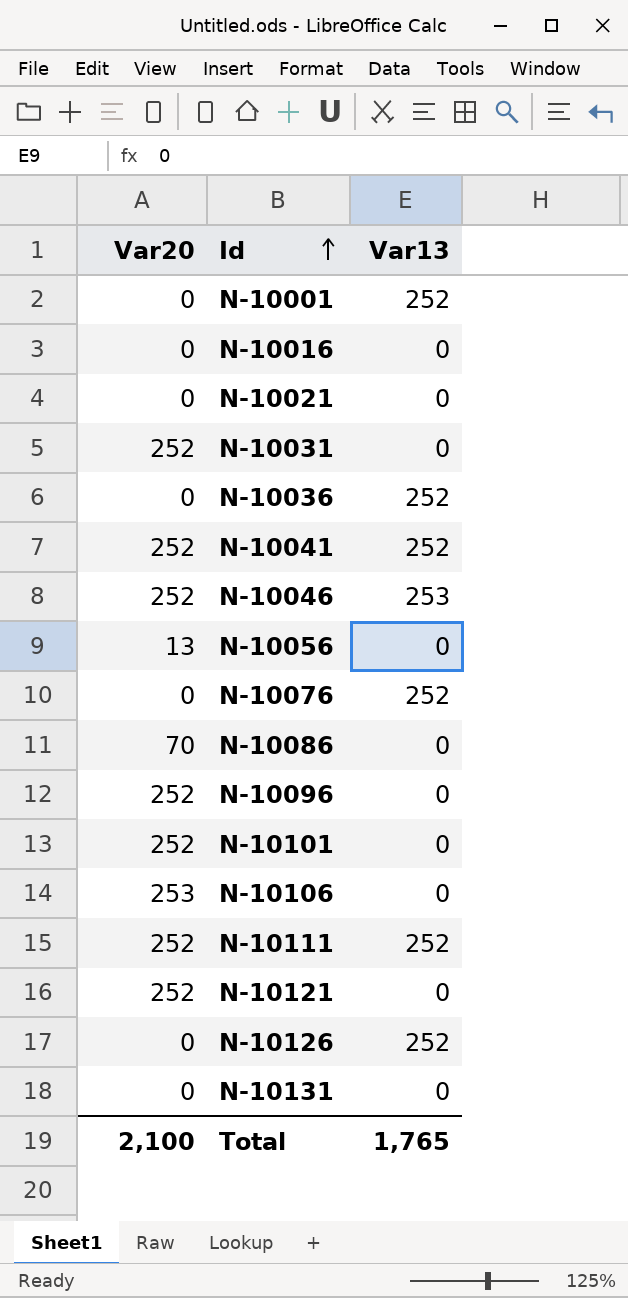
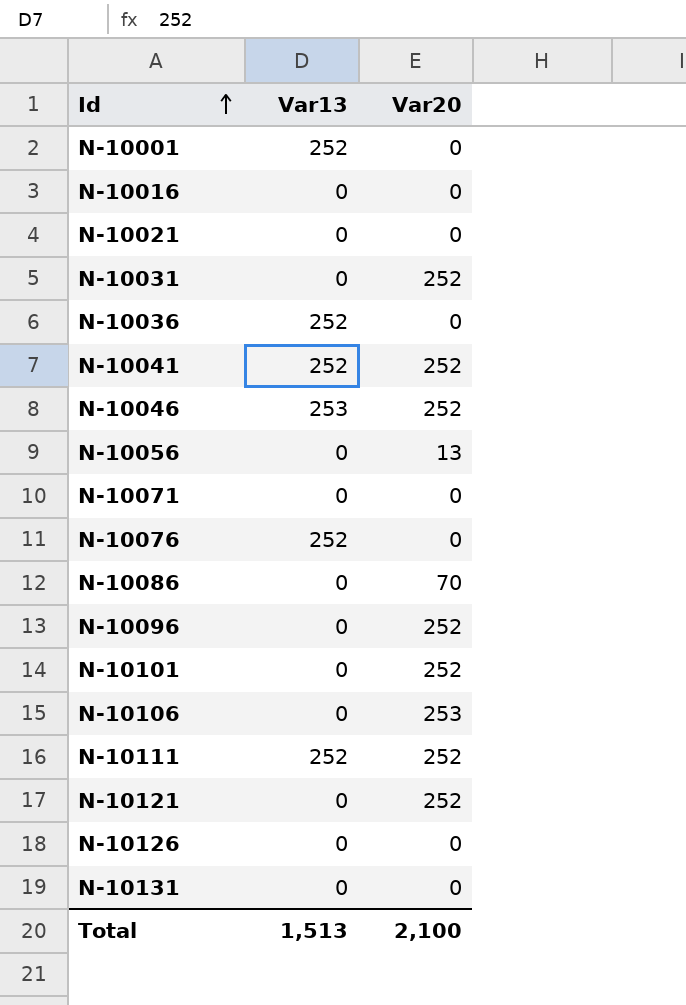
column Var20 | position: 1 -> 3
row N-10071: none -> 0 | 0
N-10126 | Var13: 252 -> 0
Total | Var13: 1,765 -> 1,513

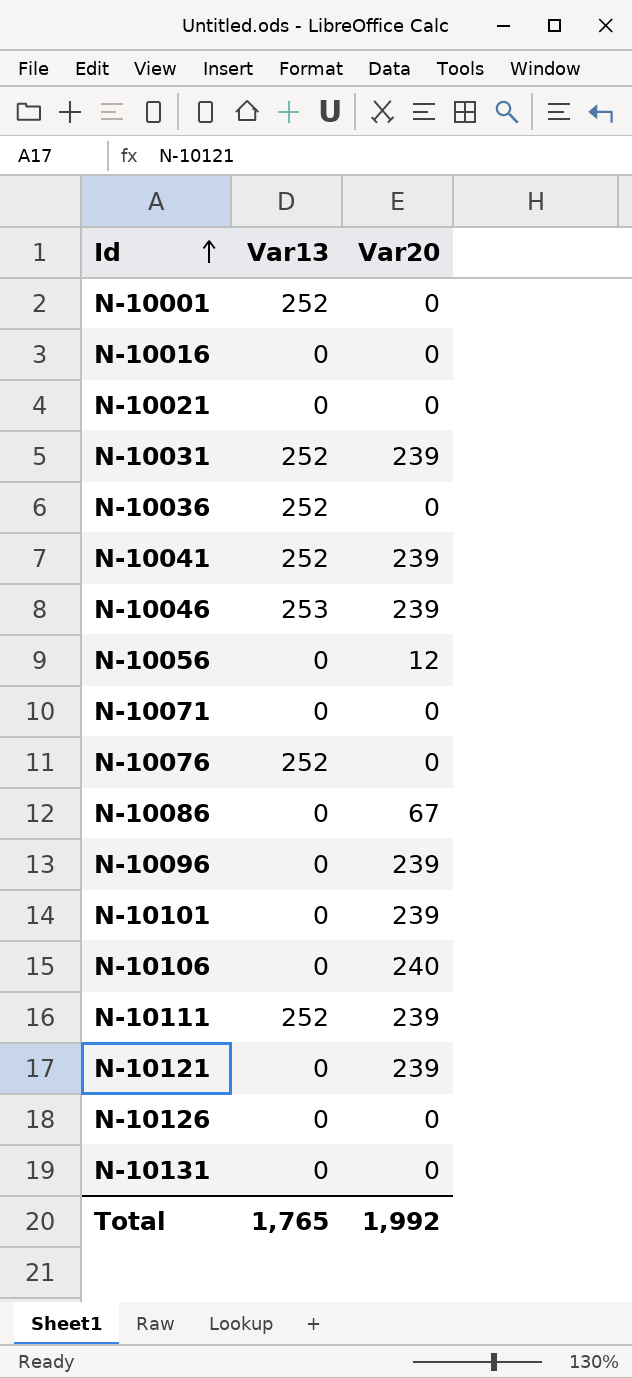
N-10031 | Var13: 0 -> 252
N-10031 | Var20: 252 -> 239
N-10041 | Var20: 252 -> 239
N-10046 | Var20: 252 -> 239
N-10056 | Var20: 13 -> 12
N-10086 | Var20: 70 -> 67
N-10096 | Var20: 252 -> 239
N-10101 | Var20: 252 -> 239
N-10106 | Var20: 253 -> 240
N-10111 | Var20: 252 -> 239
N-10121 | Var20: 252 -> 239
Total | Var13: 1,513 -> 1,765
Total | Var20: 2,100 -> 1,992

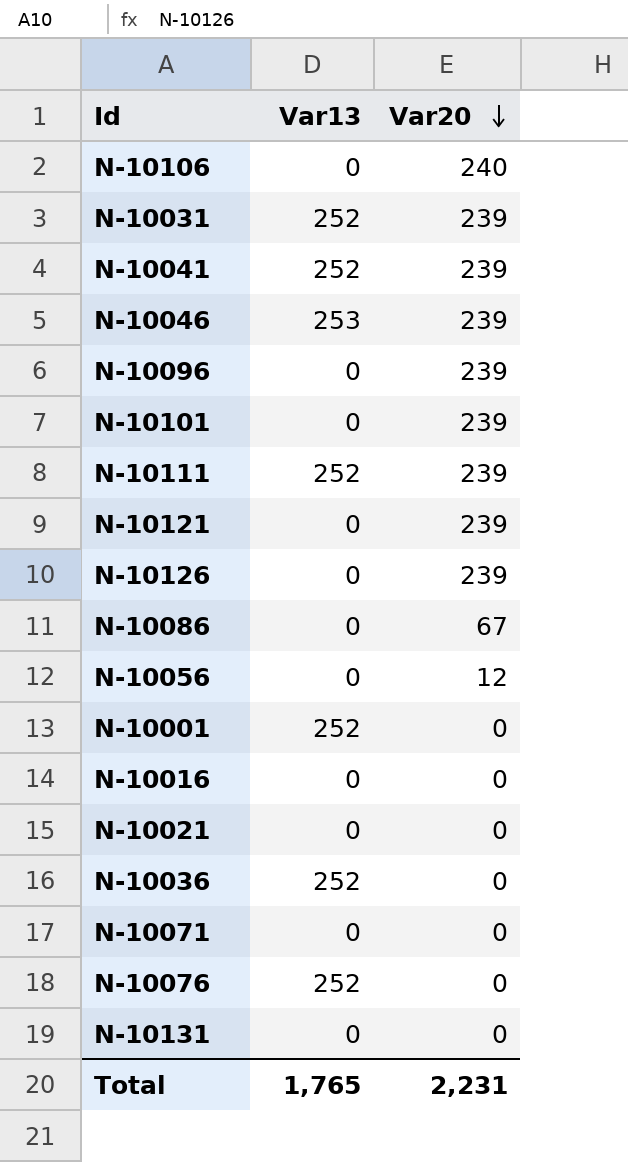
row order: Id ascending -> Var20 descending
N-10126 | Var20: 0 -> 239
Total | Var20: 1,992 -> 2,231

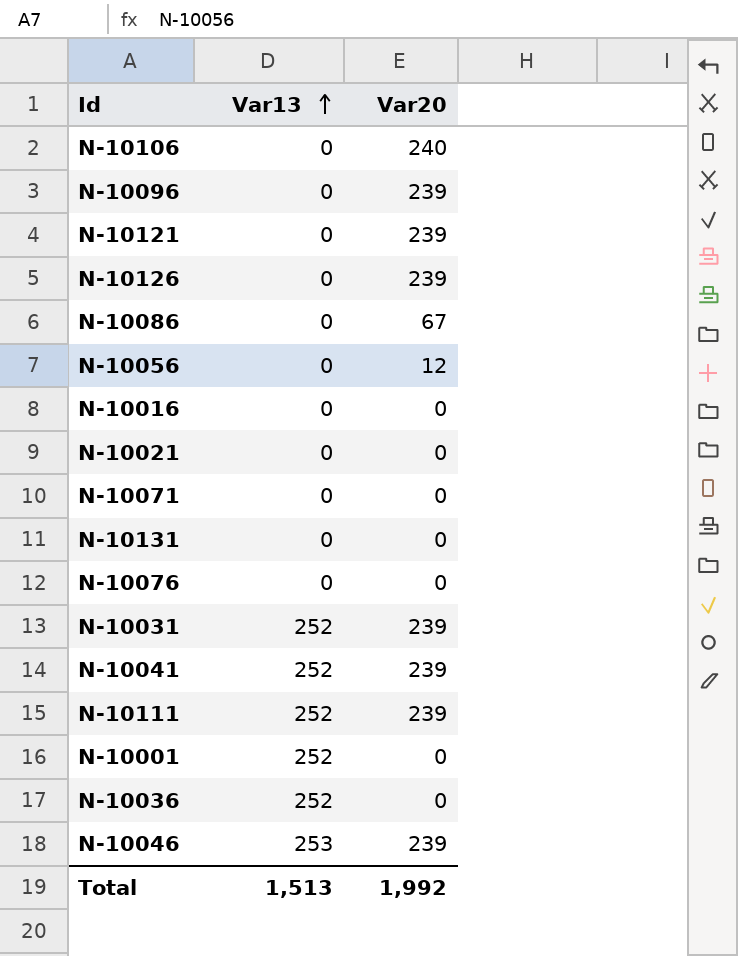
row order: Var20 descending -> Var13 ascending
row N-10101: 0 | 239 -> none
N-10076 | Var13: 252 -> 0
Total | Var13: 1,765 -> 1,513
Total | Var20: 2,231 -> 1,992

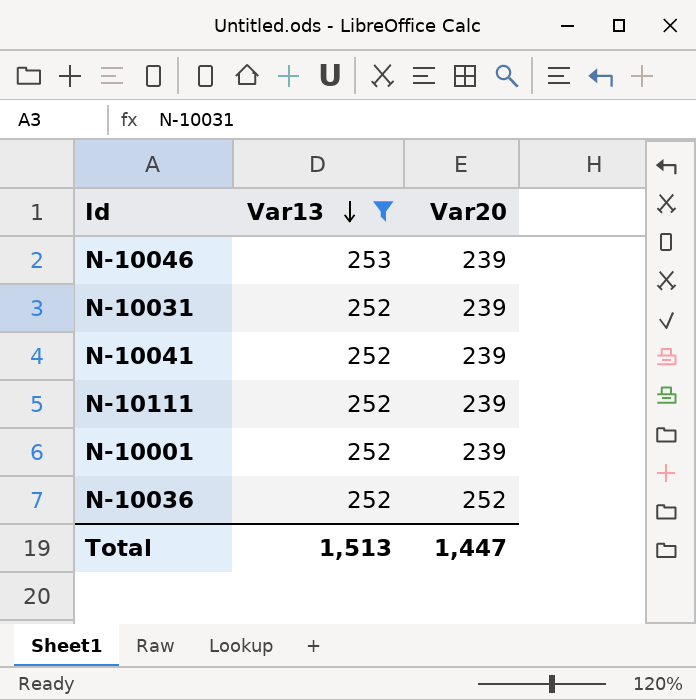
filter: none -> Var13 != 0
row order: Var13 ascending -> Var13 descending
N-10001 | Var20: 0 -> 239
N-10036 | Var20: 0 -> 252
Total | Var20: 1,992 -> 1,447

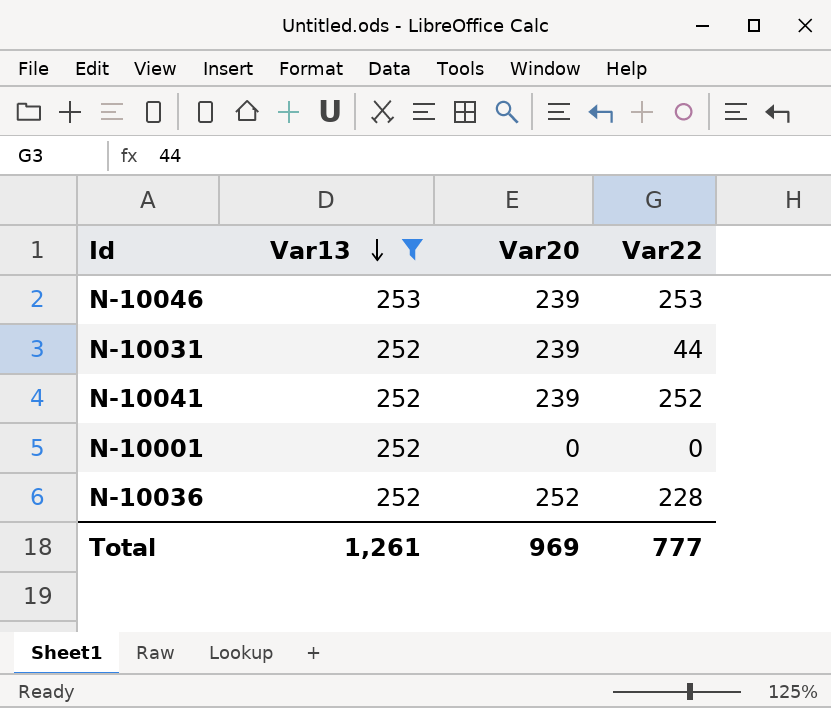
column Var22 | position: none -> 4
row N-10111: 252 | 239 -> none
N-10001 | Var20: 239 -> 0
Total | Var13: 1,513 -> 1,261
Total | Var20: 1,447 -> 969

